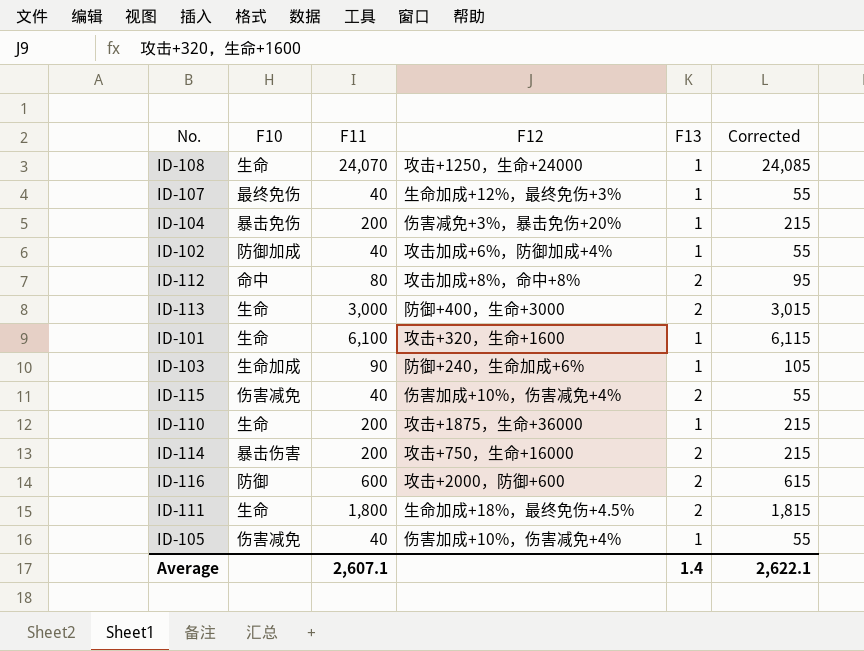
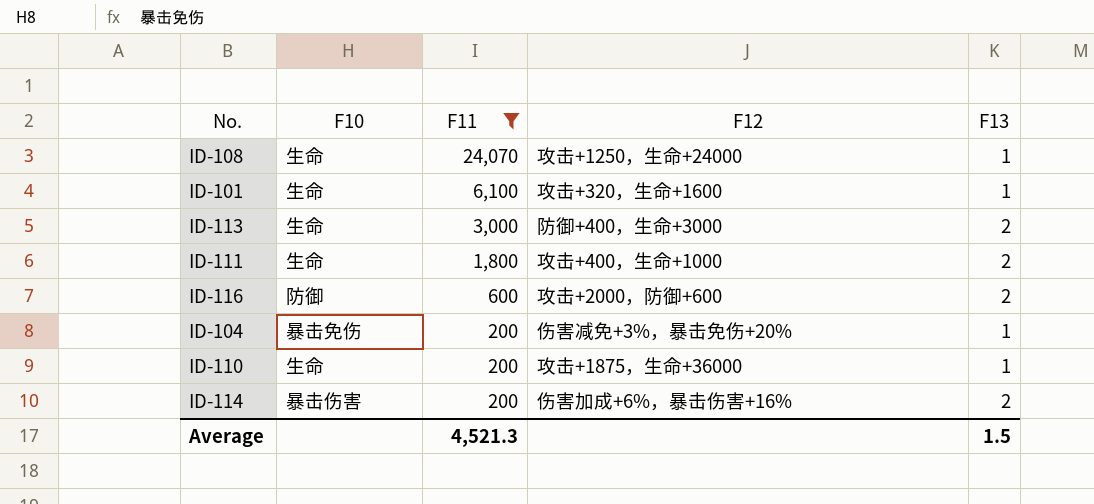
filter: none -> F11 >= 200
row order: none -> F11 descending
column Corrected | formula: [F11] + 15 -> none
ID-111 | F12: 生命加成+18%，最终免伤+4.5% -> 攻击+400，生命+1000
ID-114 | F12: 攻击+750，生命+16000 -> 伤害加成+6%，暴击伤害+16%
Average | F11: 2,607.1 -> 4,521.3
Average | F13: 1.4 -> 1.5

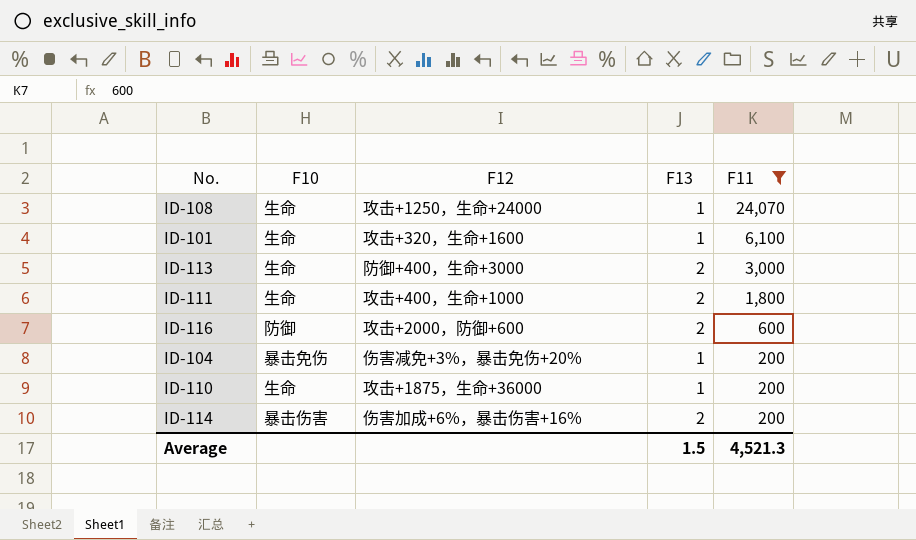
column F11 | position: 3 -> 5

